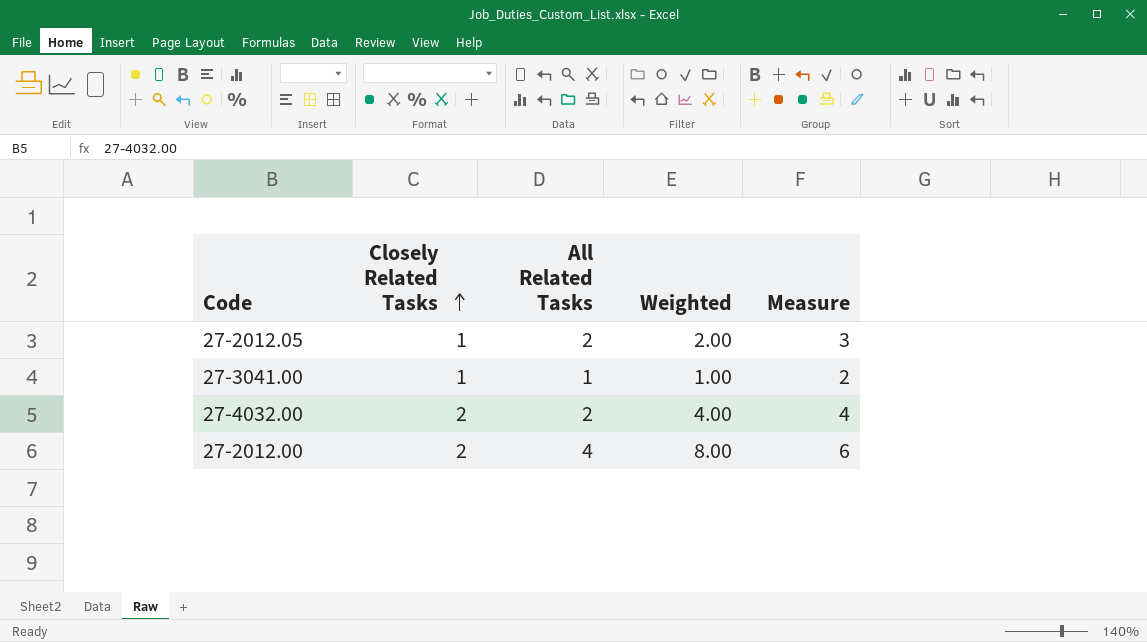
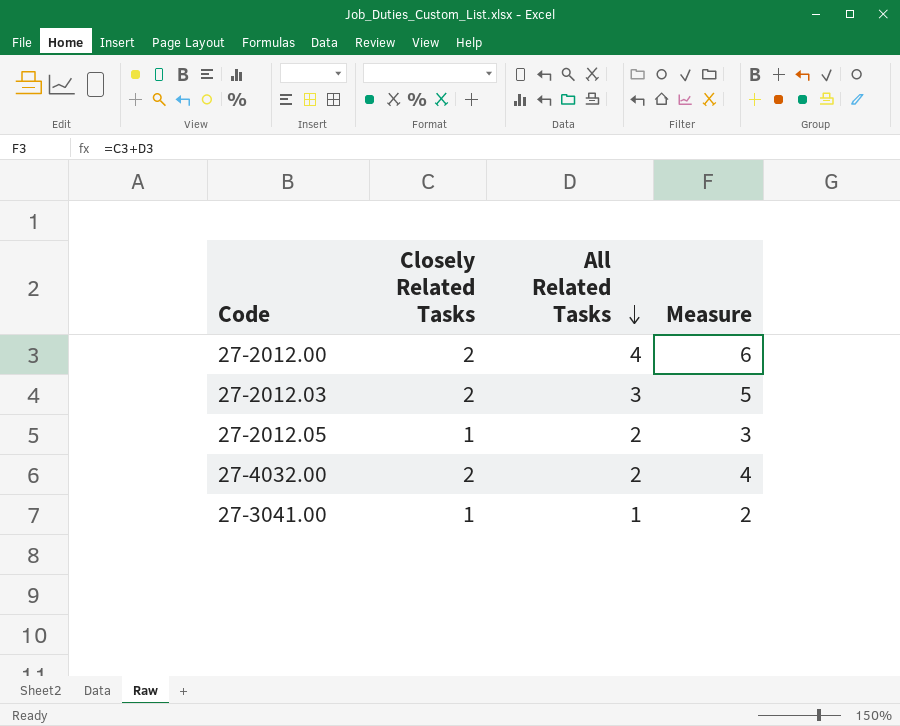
row order: Closely Related Tasks ascending -> All Related Tasks descending
column Weighted | formula: [Closely Related Tasks] * [All Related Tasks] -> none
row 27-2012.03: none -> 2 | 3 | 5

